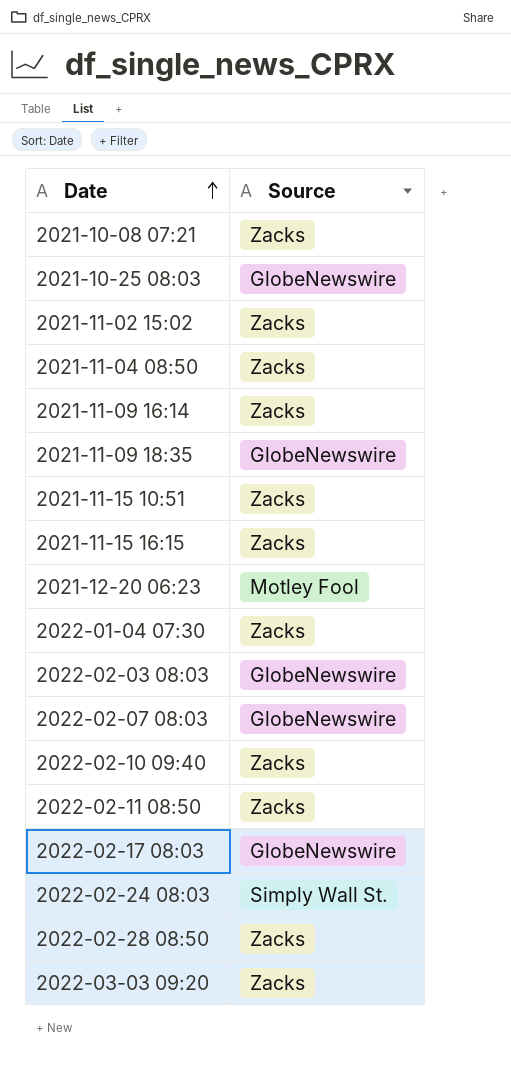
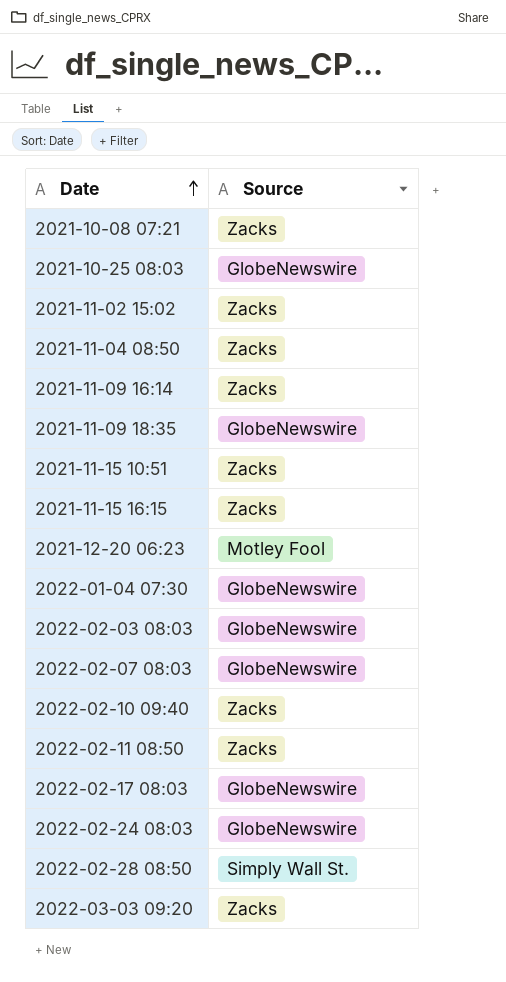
2022-01-04 07:30 | Source: Zacks -> GlobeNewswire
2022-02-24 08:03 | Source: Simply Wall St. -> GlobeNewswire
2022-02-28 08:50 | Source: Zacks -> Simply Wall St.

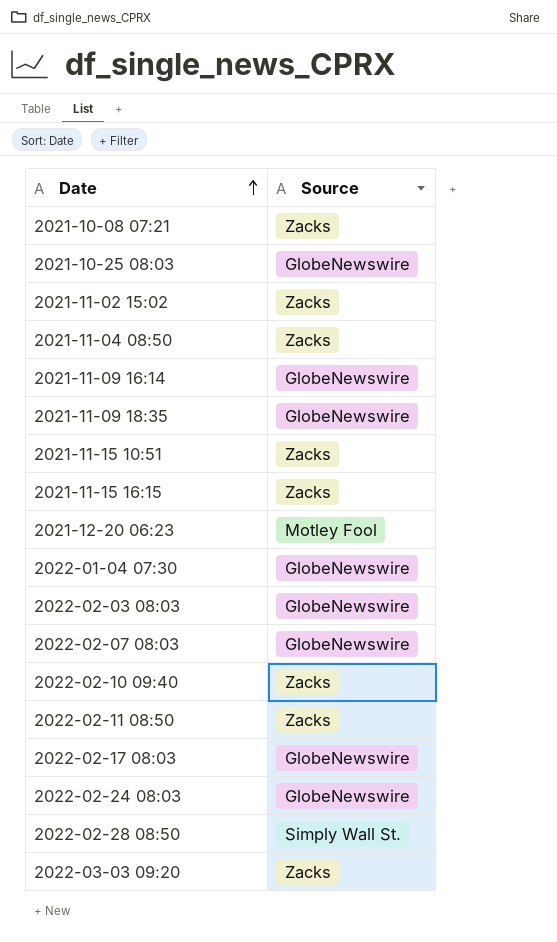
2021-11-09 16:14 | Source: Zacks -> GlobeNewswire

